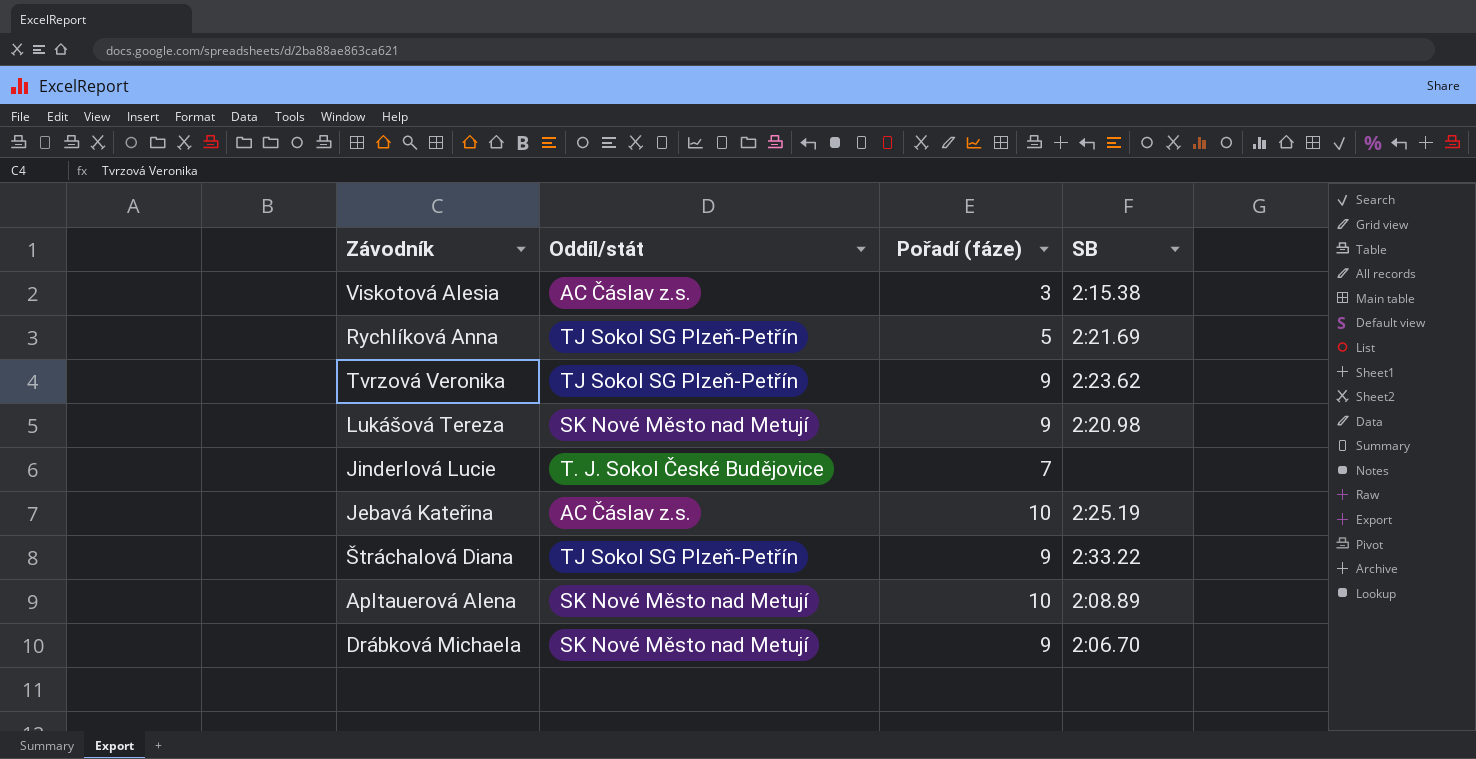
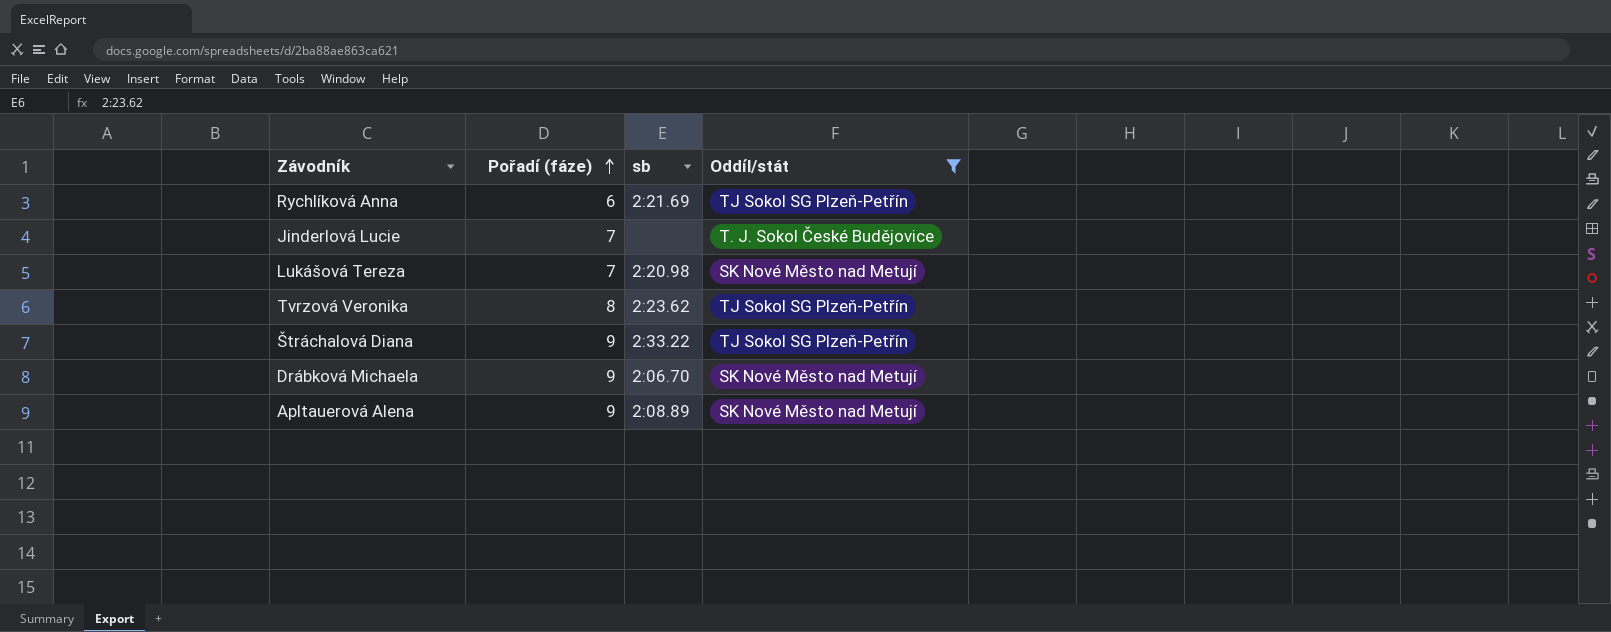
filter: none -> Oddíl/stát != AC Čáslav z.s.
row order: none -> Pořadí (fáze) ascending
column name: SB -> sb
column Oddíl/stát | position: 2 -> 4
Rychlíková Anna | Pořadí (fáze): 5 -> 6
Lukášová Tereza | Pořadí (fáze): 9 -> 7
Tvrzová Veronika | Pořadí (fáze): 9 -> 8
Apltauerová Alena | Pořadí (fáze): 10 -> 9

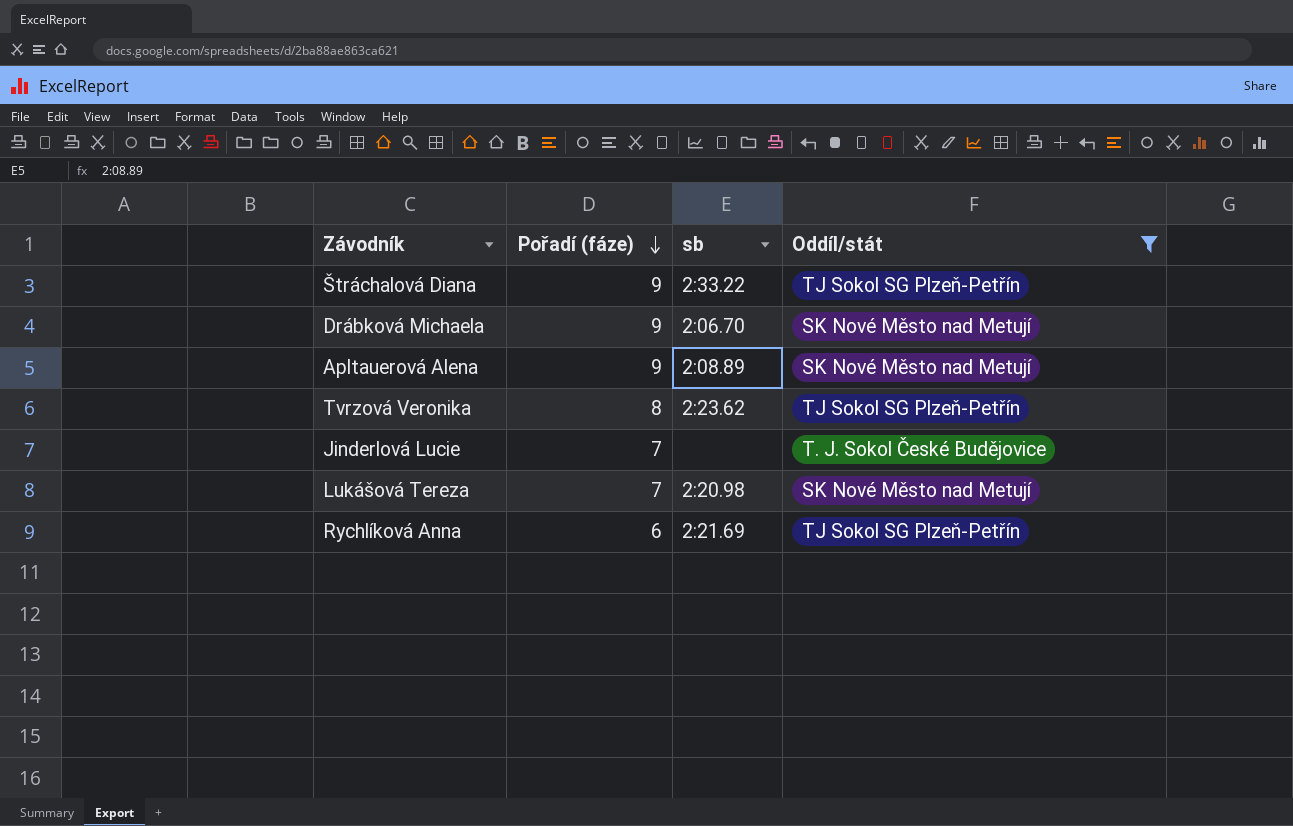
row order: Pořadí (fáze) ascending -> Pořadí (fáze) descending

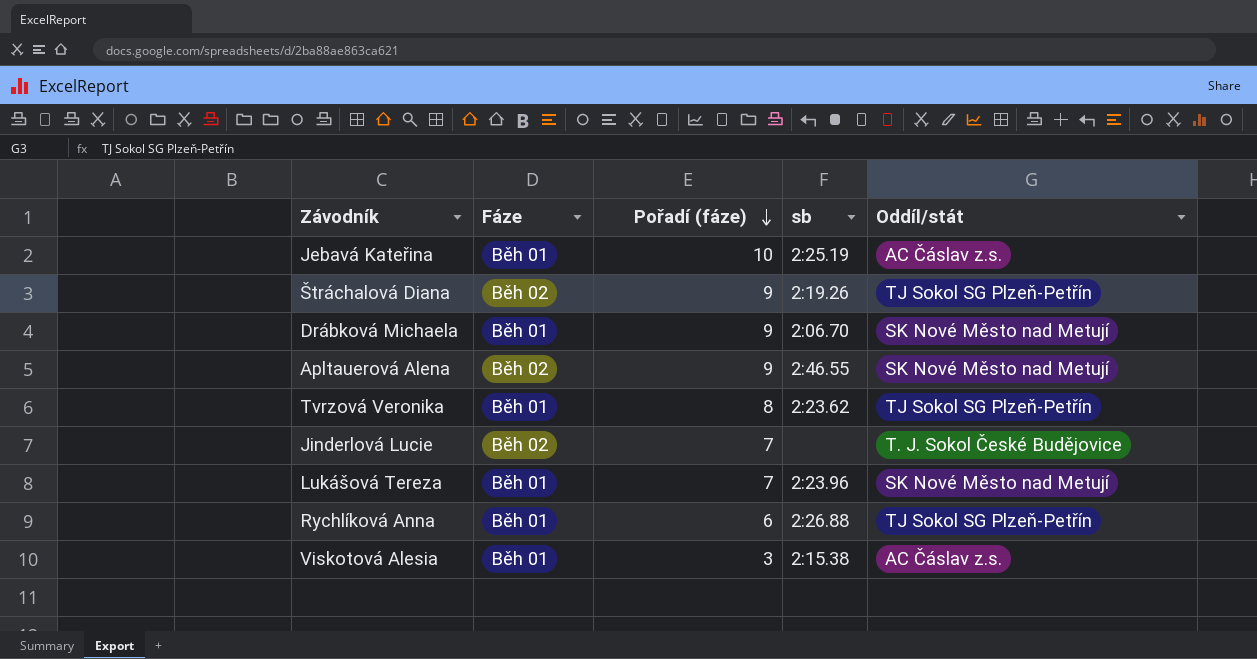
filter: Oddíl/stát != AC Čáslav z.s. -> none
column Fáze | position: none -> 2
Štráchalová Diana | sb: 2:33.22 -> 2:19.26
Apltauerová Alena | sb: 2:08.89 -> 2:46.55
Lukášová Tereza | sb: 2:20.98 -> 2:23.96
Rychlíková Anna | sb: 2:21.69 -> 2:26.88

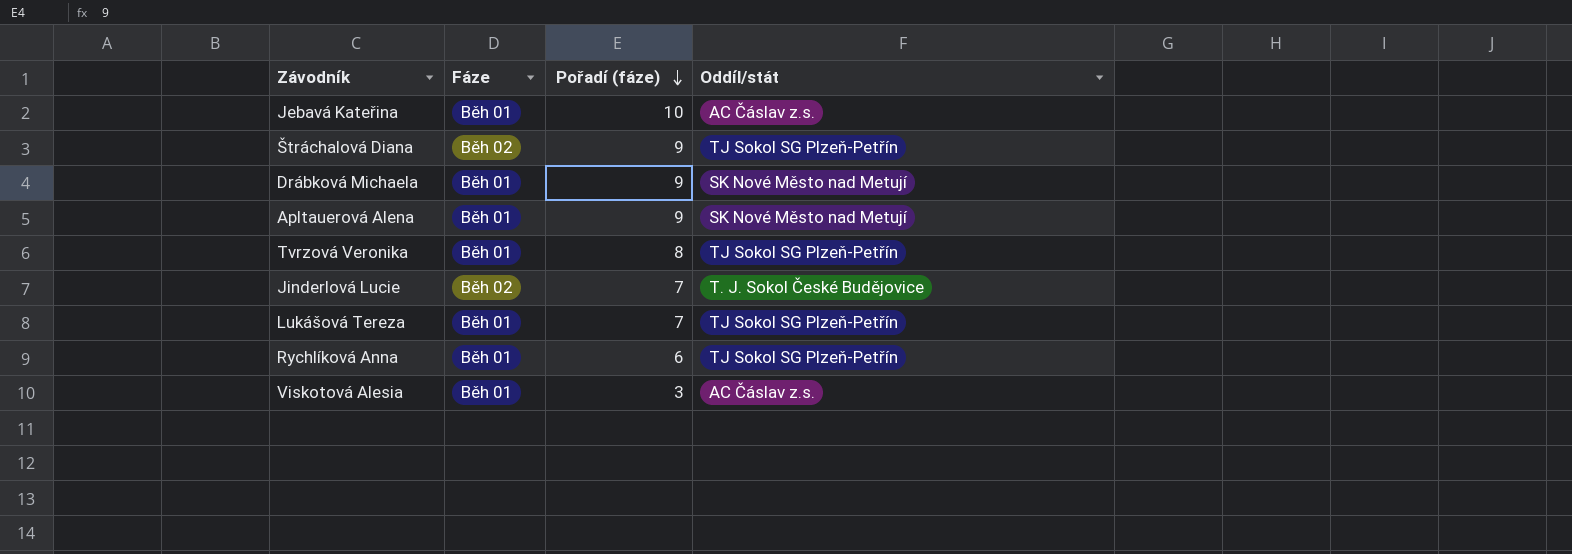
column sb | position: 4 -> none
Apltauerová Alena | Fáze: Běh 02 -> Běh 01
Lukášová Tereza | Oddíl/stát: SK Nové Město nad Metují -> TJ Sokol SG Plzeň-Petřín

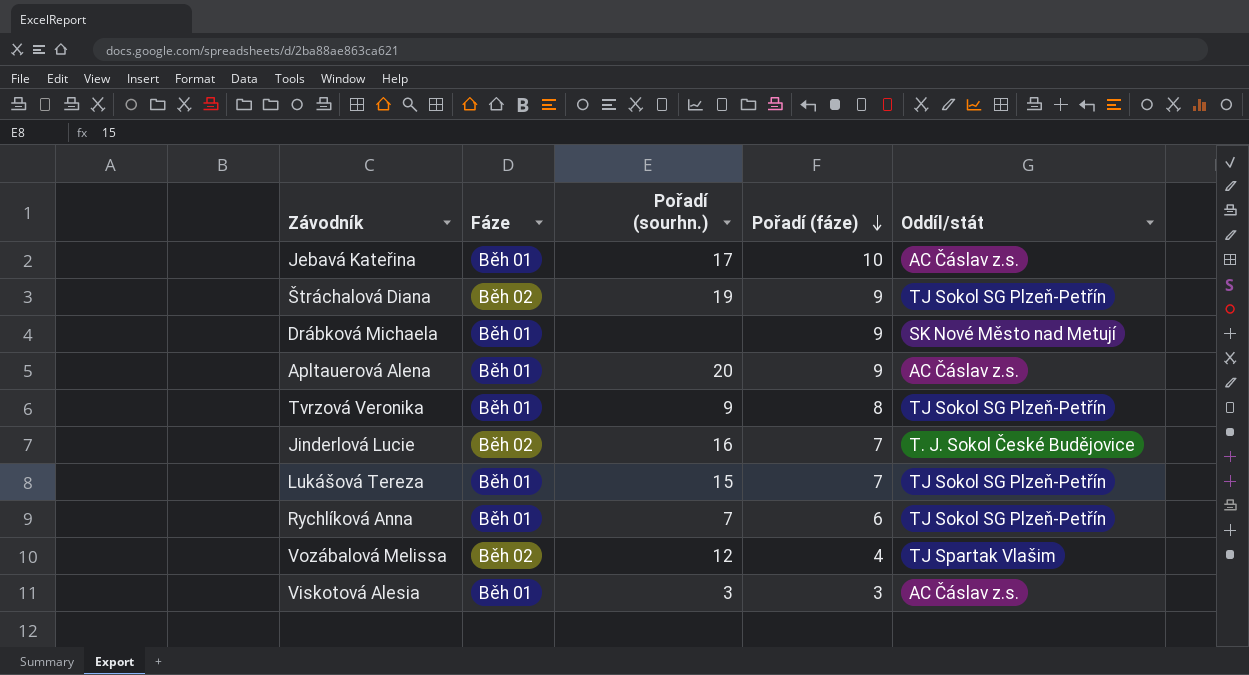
column Pořadí (sourhn.) | position: none -> 3
Apltauerová Alena | Oddíl/stát: SK Nové Město nad Metují -> AC Čáslav z.s.
row Vozábalová Melissa: none -> Běh 02 | 12 | 4 | TJ Spartak Vlašim

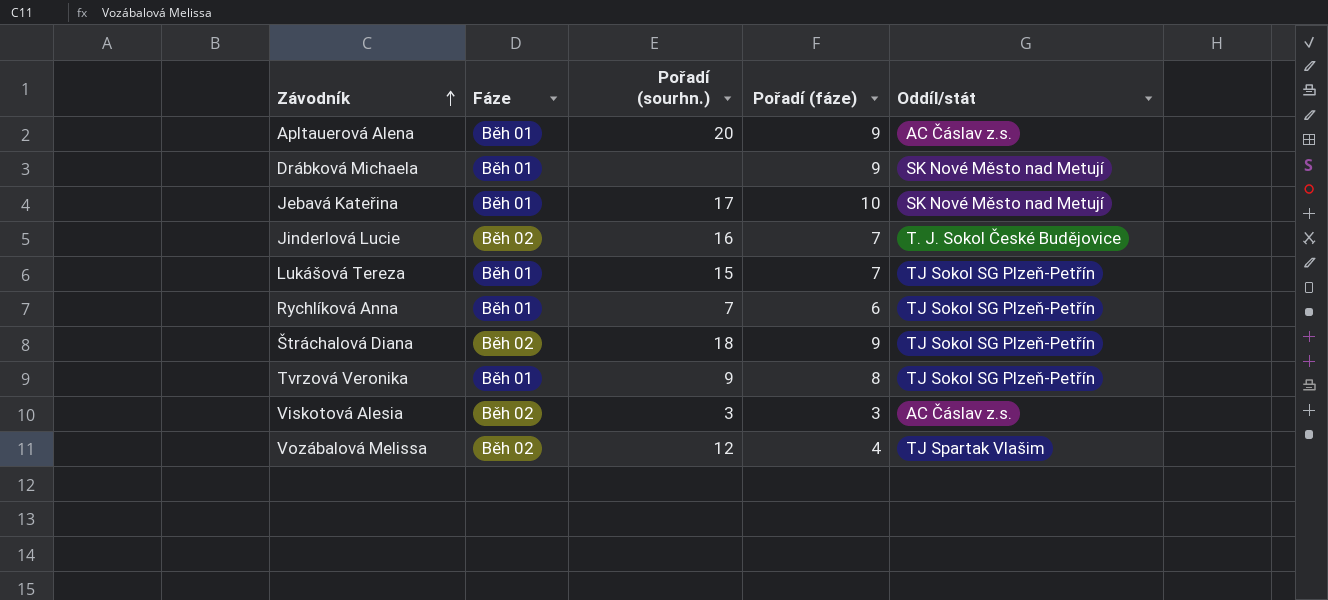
row order: Pořadí (fáze) descending -> Závodník ascending
Jebavá Kateřina | Oddíl/stát: AC Čáslav z.s. -> SK Nové Město nad Metují
Štráchalová Diana | Pořadí (sourhn.): 19 -> 18
Viskotová Alesia | Fáze: Běh 01 -> Běh 02

